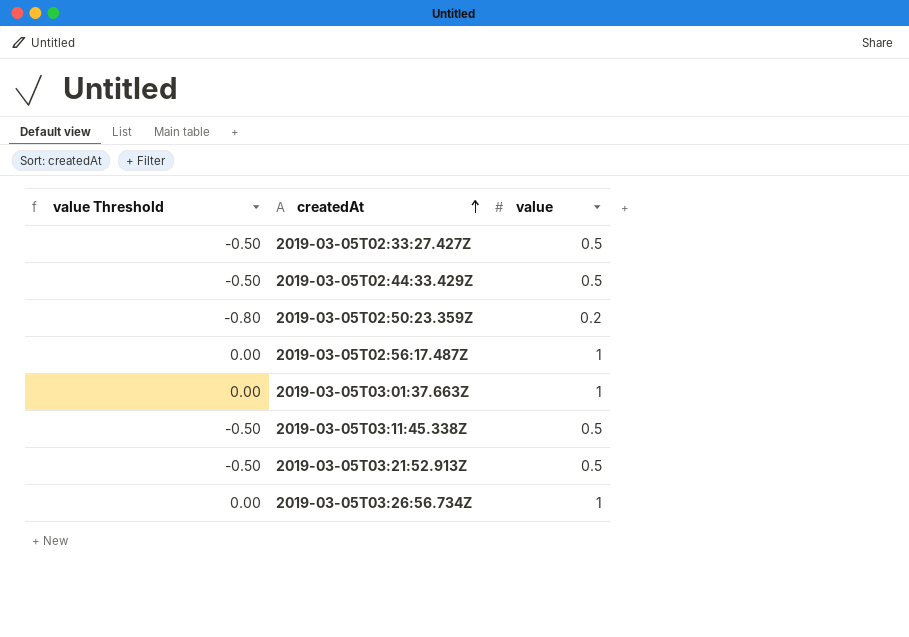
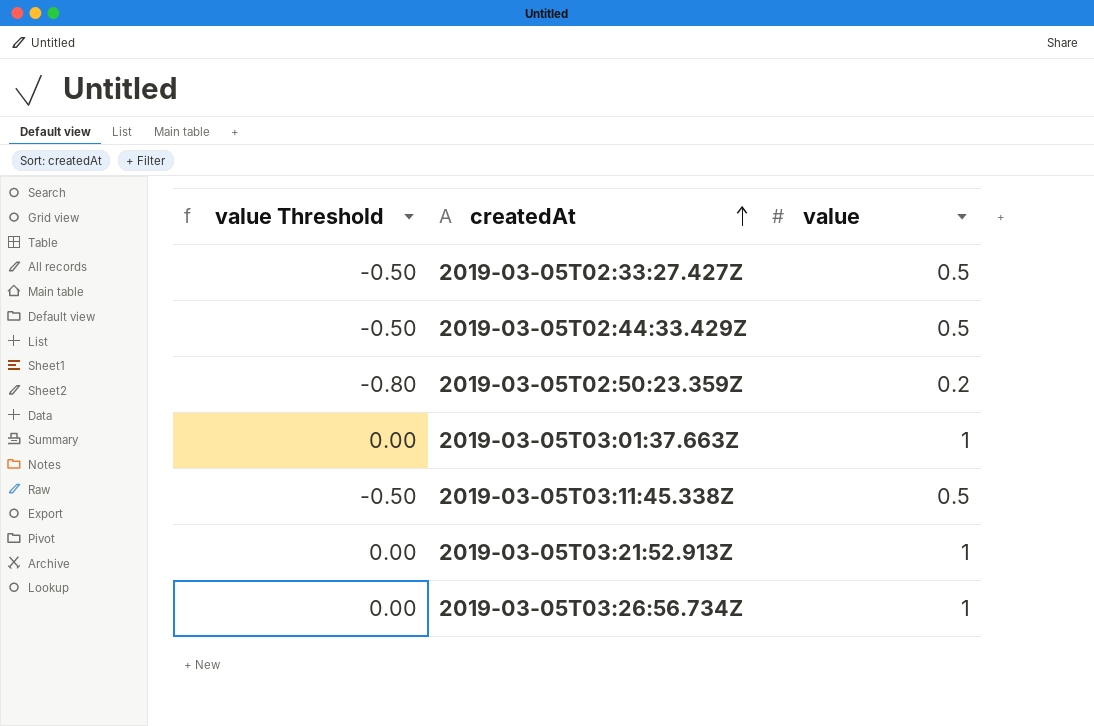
row 2019-03-05T02:56:17.487Z: 0.00 | 1 -> none
2019-03-05T03:21:52.913Z | value Threshold: -0.50 -> 0.00
2019-03-05T03:21:52.913Z | value: 0.5 -> 1

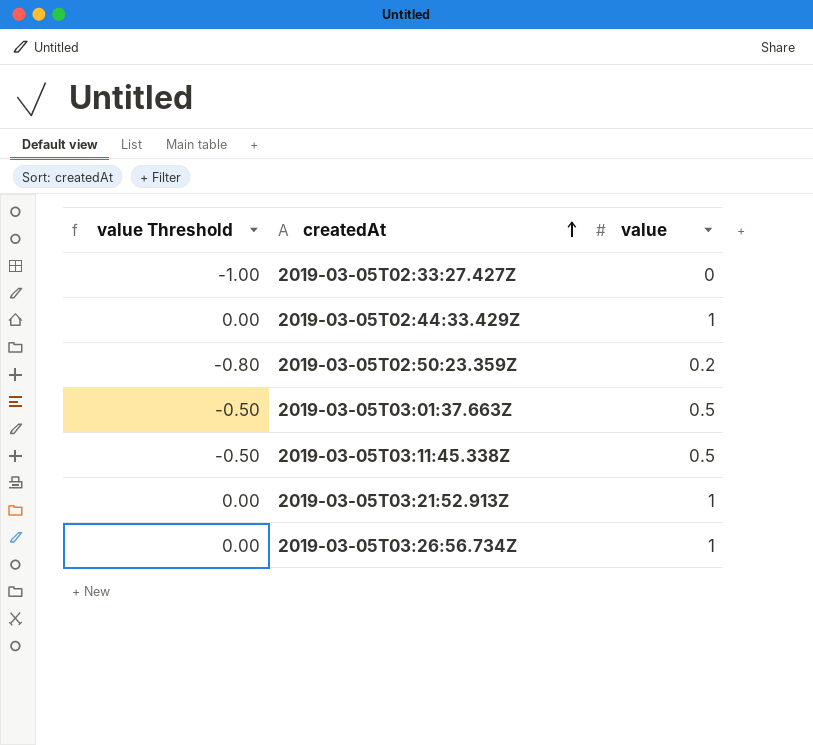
2019-03-05T02:33:27.427Z | value Threshold: -0.50 -> -1.00
2019-03-05T02:33:27.427Z | value: 0.5 -> 0
2019-03-05T02:44:33.429Z | value Threshold: -0.50 -> 0.00
2019-03-05T02:44:33.429Z | value: 0.5 -> 1
2019-03-05T03:01:37.663Z | value Threshold: 0.00 -> -0.50
2019-03-05T03:01:37.663Z | value: 1 -> 0.5

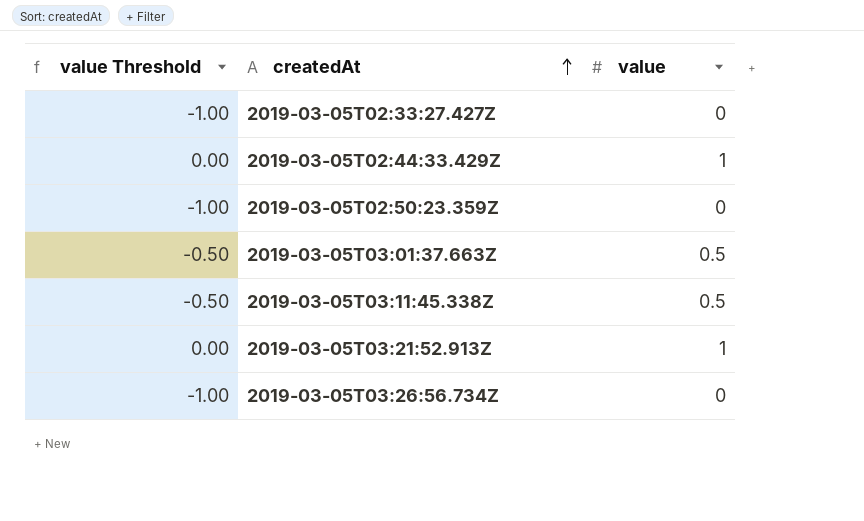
2019-03-05T02:50:23.359Z | value Threshold: -0.80 -> -1.00
2019-03-05T02:50:23.359Z | value: 0.2 -> 0
2019-03-05T03:26:56.734Z | value Threshold: 0.00 -> -1.00
2019-03-05T03:26:56.734Z | value: 1 -> 0

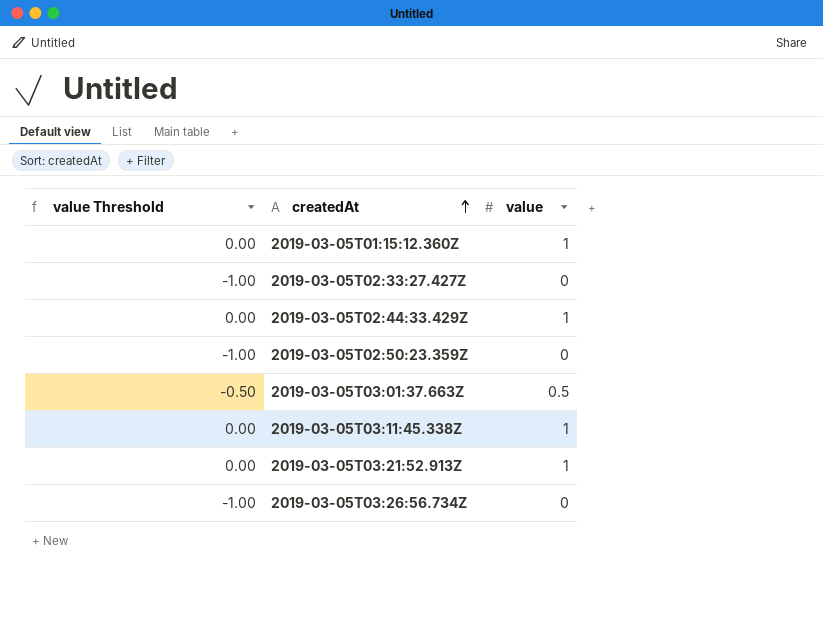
row 2019-03-05T01:15:12.360Z: none -> 0.00 | 1
2019-03-05T03:11:45.338Z | value Threshold: -0.50 -> 0.00
2019-03-05T03:11:45.338Z | value: 0.5 -> 1

